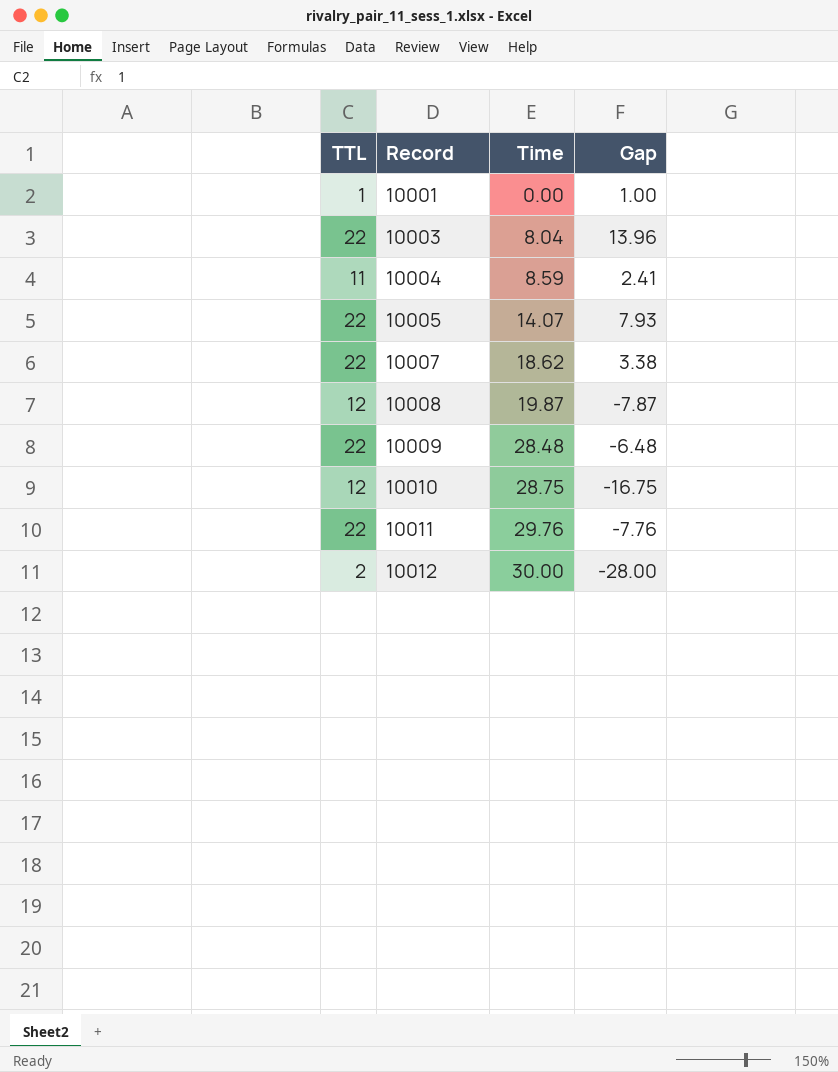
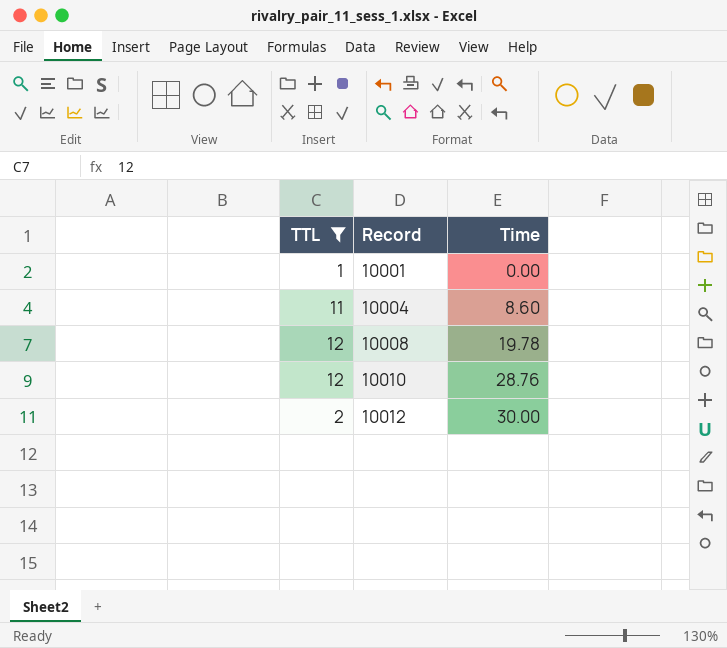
filter: none -> TTL != 22
column Gap | formula: [TTL] - [Time] -> none
10004 | Time: 8.59 -> 8.60
10008 | Time: 19.87 -> 19.78
10010 | Time: 28.75 -> 28.76

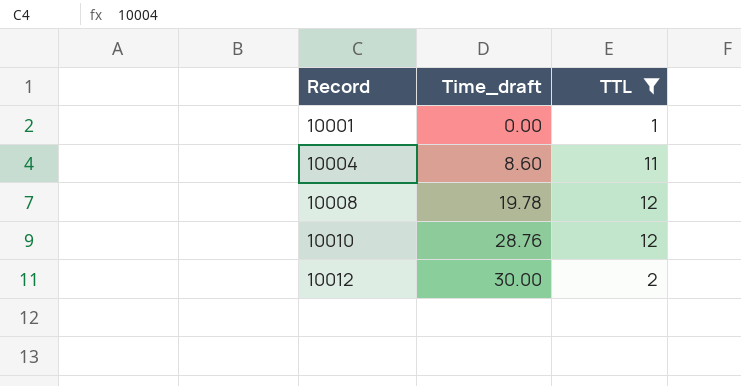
column name: Time -> Time_draft
column TTL | position: 1 -> 3

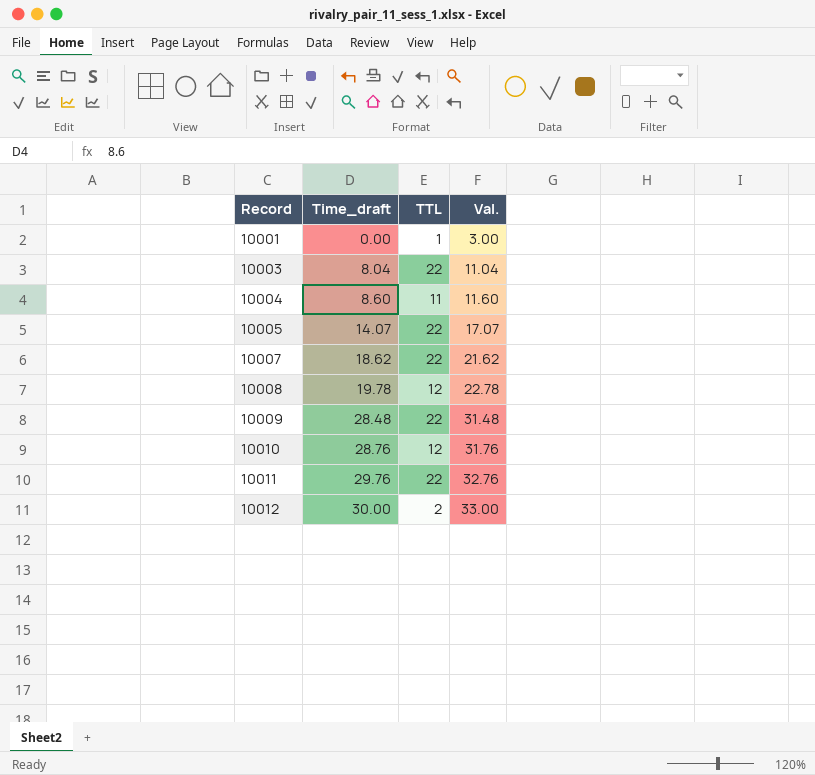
filter: TTL != 22 -> none
column Val. | formula: none -> [Time_draft] + 3

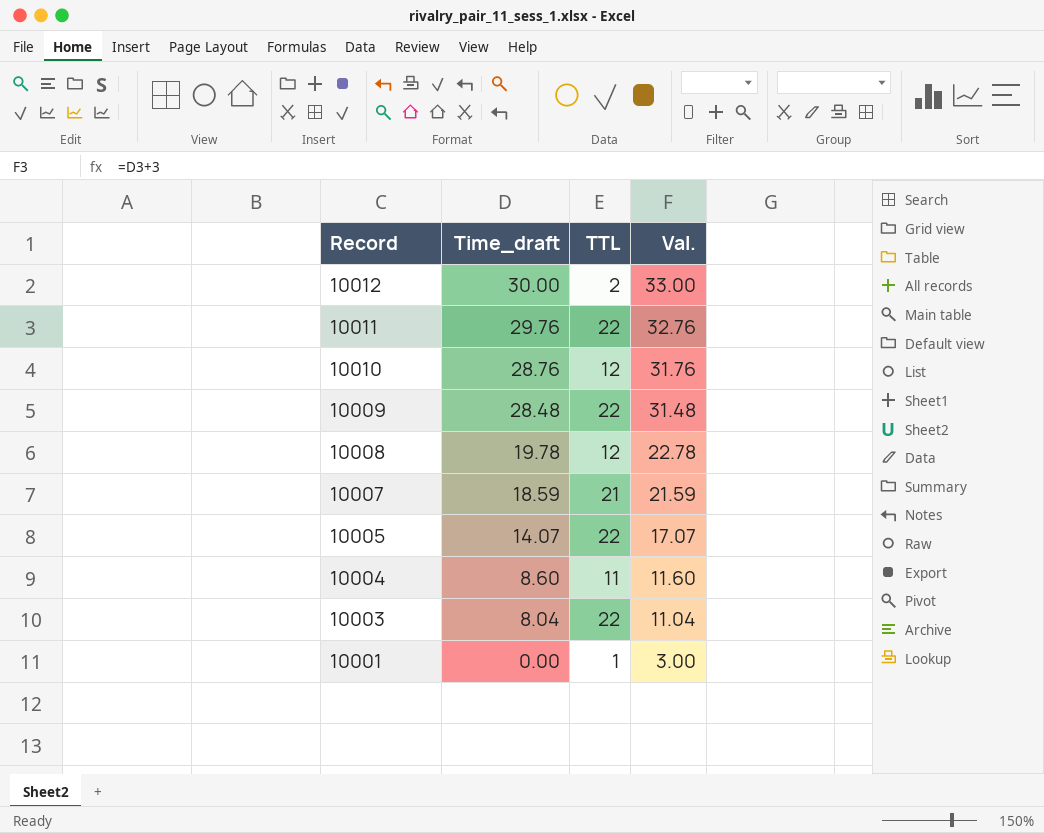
row order: Record ascending -> Record descending
10007 | Time_draft: 18.62 -> 18.59
10007 | TTL: 22 -> 21
10007 | Val.: 21.62 -> 21.59

